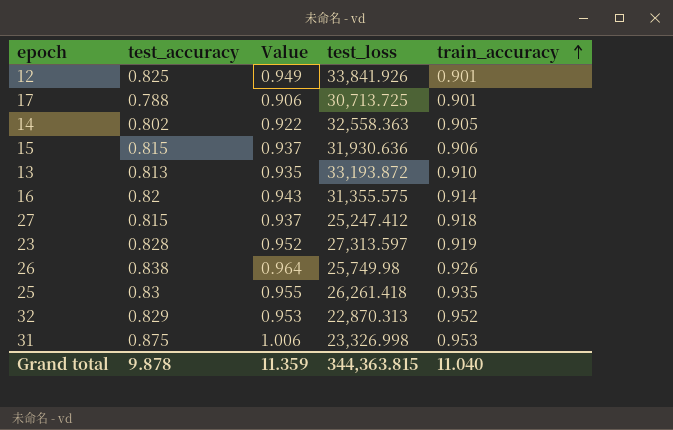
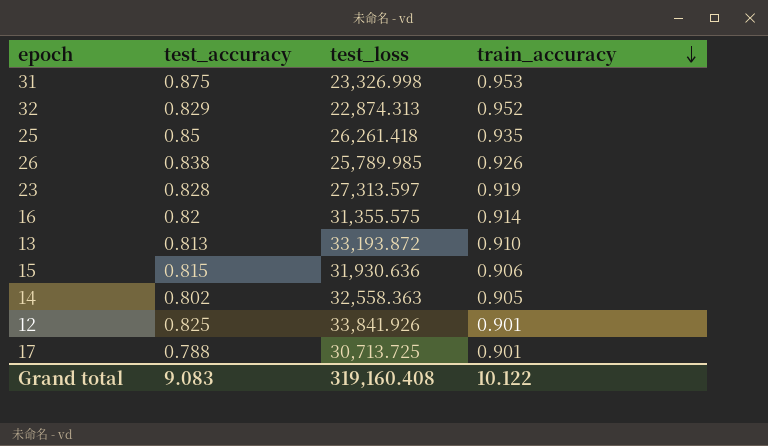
row order: train_accuracy ascending -> train_accuracy descending
column Value | formula: [test_accuracy] * 1.15 -> none
row 27: 0.815 | 0.937 | 25,247.412 | 0.918 -> none
32 | test_loss: 22,870.313 -> 22,874.313
25 | test_accuracy: 0.83 -> 0.85
26 | test_loss: 25,749.98 -> 25,789.985
Grand total | test_accuracy: 9.878 -> 9.083
Grand total | test_loss: 344,363.815 -> 319,160.408
Grand total | train_accuracy: 11.040 -> 10.122

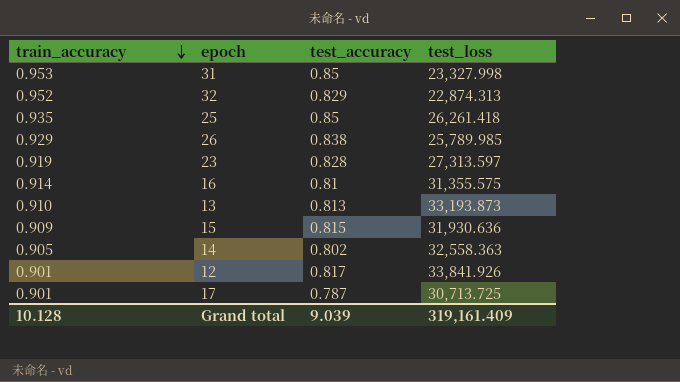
column train_accuracy | position: 4 -> 1
31 | test_accuracy: 0.875 -> 0.85
31 | test_loss: 23,326.998 -> 23,327.998
26 | train_accuracy: 0.926 -> 0.929
16 | test_accuracy: 0.82 -> 0.81
13 | test_loss: 33,193.872 -> 33,193.873
15 | train_accuracy: 0.906 -> 0.909
12 | test_accuracy: 0.825 -> 0.817
17 | test_accuracy: 0.788 -> 0.787
Grand total | train_accuracy: 10.122 -> 10.128
Grand total | test_accuracy: 9.083 -> 9.039
Grand total | test_loss: 319,160.408 -> 319,161.409

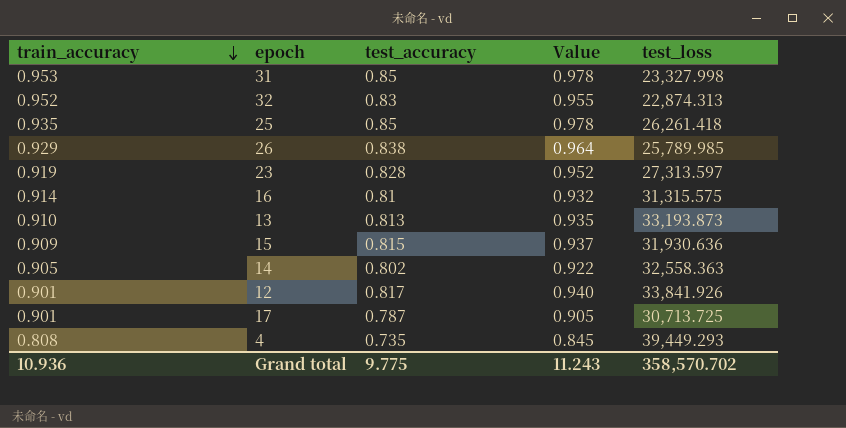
column Value | formula: none -> [test_accuracy] * 1.15
32 | test_accuracy: 0.829 -> 0.83
16 | test_loss: 31,355.575 -> 31,315.575
row 4: none -> 0.808 | 0.735 | 0.845 | 39,449.293
Grand total | train_accuracy: 10.128 -> 10.936
Grand total | test_accuracy: 9.039 -> 9.775
Grand total | test_loss: 319,161.409 -> 358,570.702

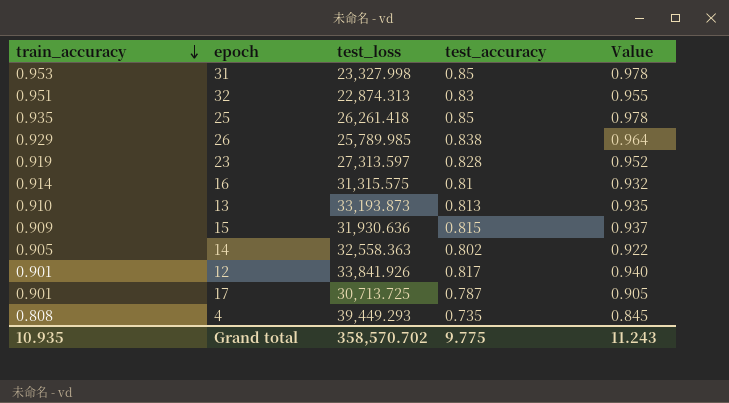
column test_loss | position: 5 -> 3
32 | train_accuracy: 0.952 -> 0.951
Grand total | train_accuracy: 10.936 -> 10.935

